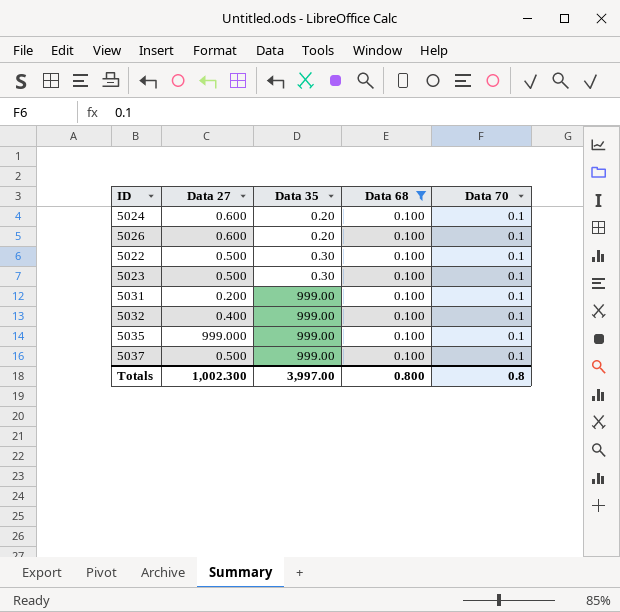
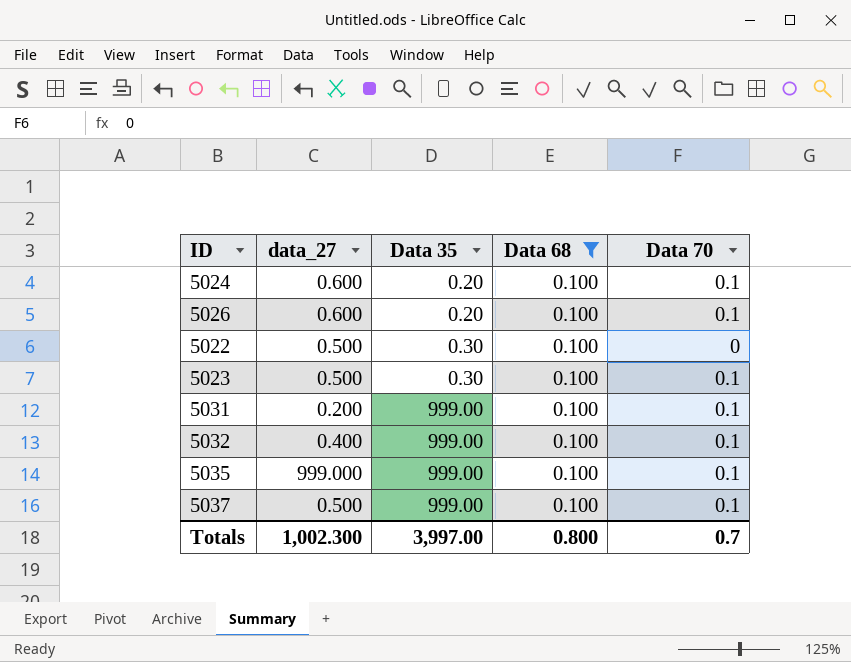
column name: Data 27 -> data_27
5022 | Data 70: 0.1 -> 0
Totals | Data 70: 0.8 -> 0.7

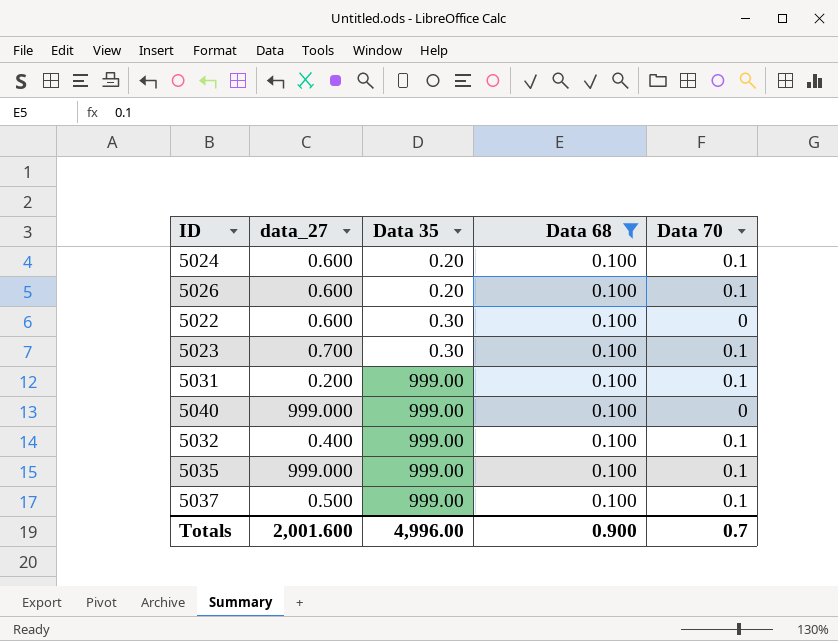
5022 | data_27: 0.500 -> 0.600
5023 | data_27: 0.500 -> 0.700
row 5040: none -> 999.000 | 999.00 | 0.100 | 0
Totals | data_27: 1,002.300 -> 2,001.600
Totals | Data 35: 3,997.00 -> 4,996.00
Totals | Data 68: 0.800 -> 0.900

